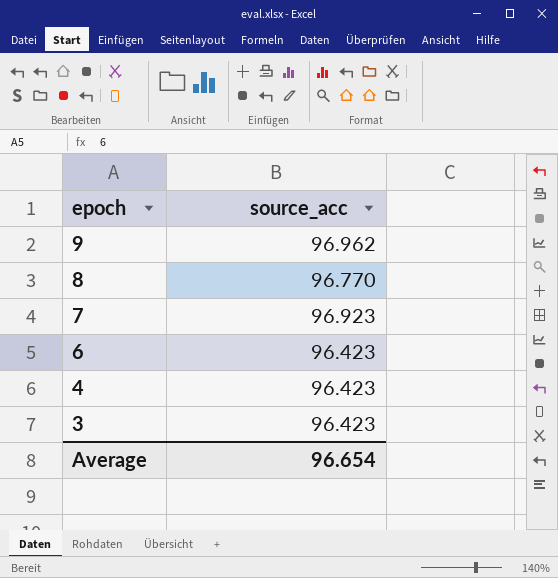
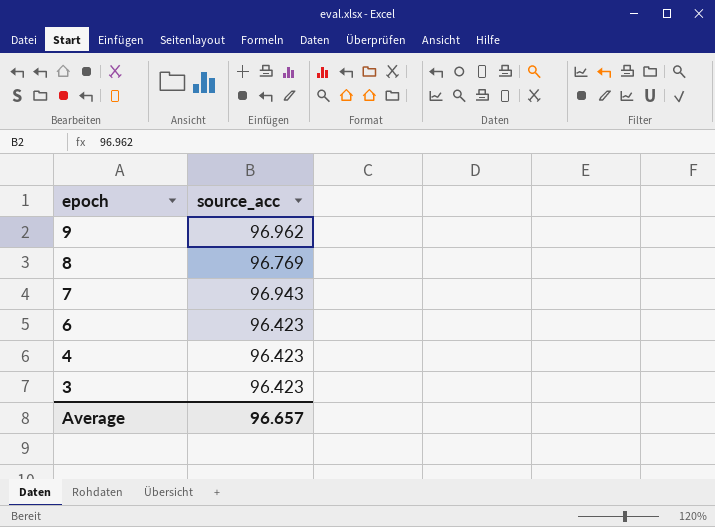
8 | source_acc: 96.770 -> 96.769
7 | source_acc: 96.923 -> 96.943
Average | source_acc: 96.654 -> 96.657

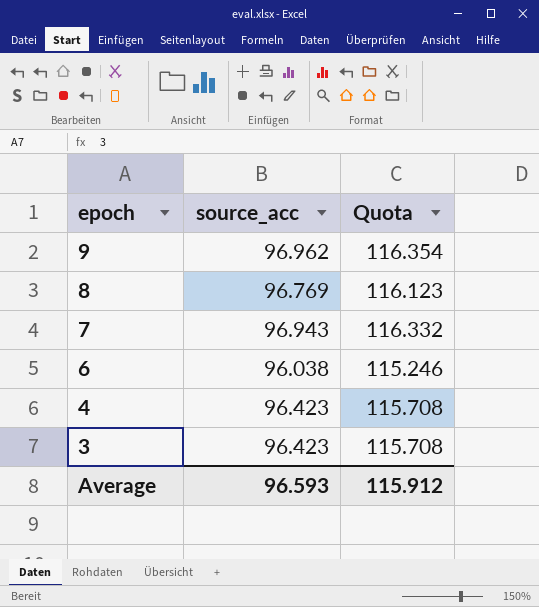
column Quota | formula: none -> [source_acc] * 1.2
6 | source_acc: 96.423 -> 96.038
Average | source_acc: 96.657 -> 96.593

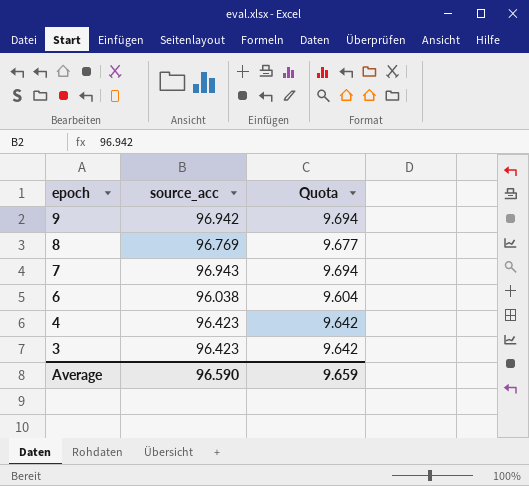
column Quota | formula: [source_acc] * 1.2 -> [source_acc] * 0.1
9 | source_acc: 96.962 -> 96.942
Average | source_acc: 96.593 -> 96.590
Average | Quota: 115.912 -> 9.659

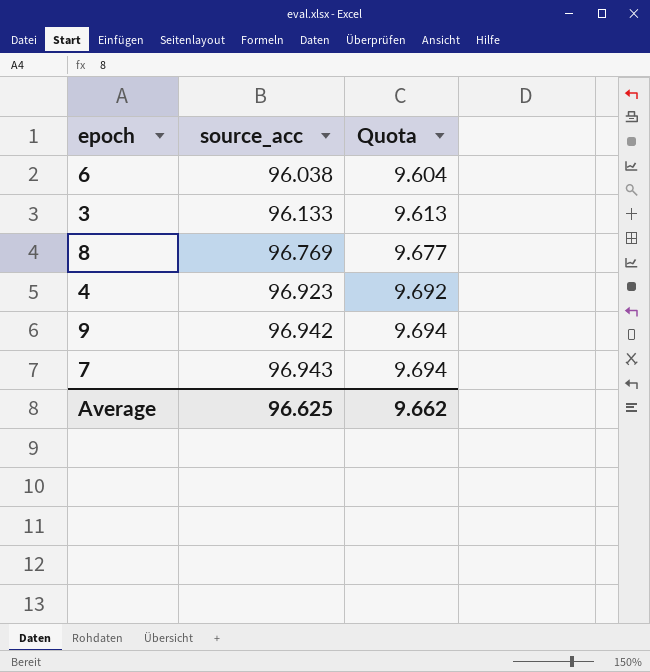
row order: epoch descending -> source_acc ascending
3 | source_acc: 96.423 -> 96.133
3 | Quota: 9.642 -> 9.613
4 | source_acc: 96.423 -> 96.923
4 | Quota: 9.642 -> 9.692
Average | source_acc: 96.590 -> 96.625
Average | Quota: 9.659 -> 9.662

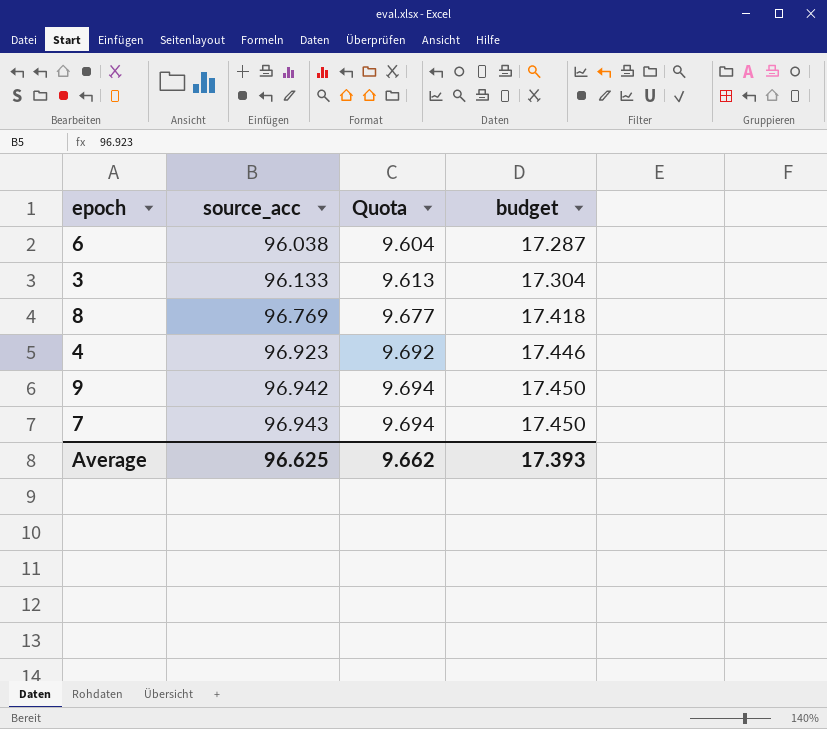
column budget | formula: none -> [source_acc] * 0.18

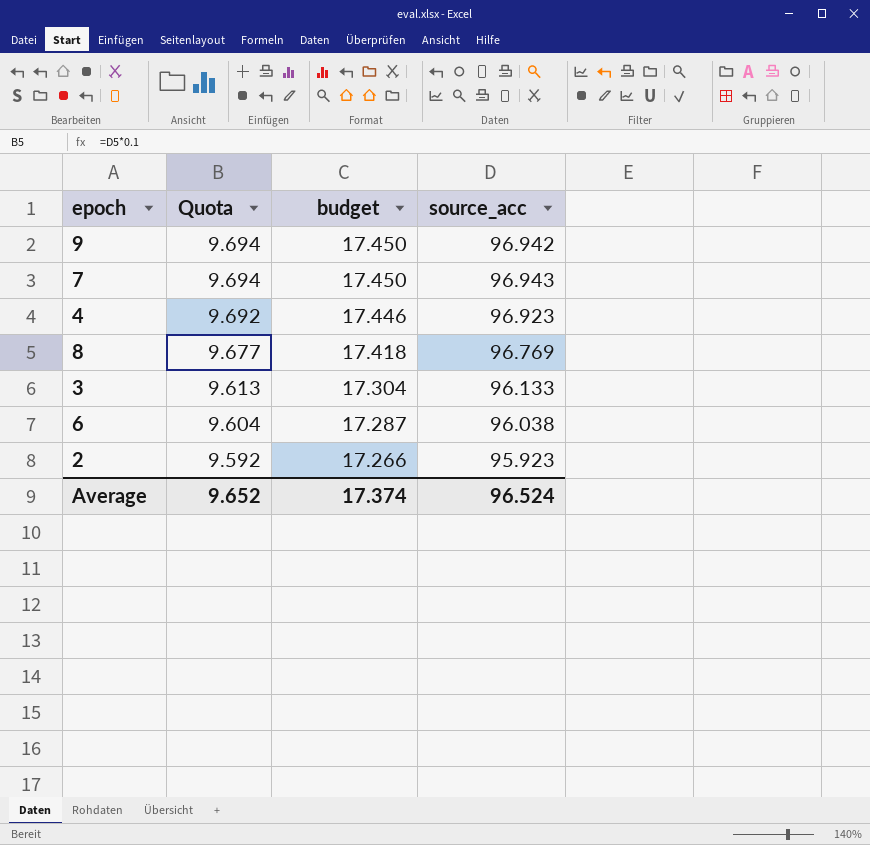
row order: source_acc ascending -> Quota descending
column source_acc | position: 2 -> 4
row 2: none -> 9.592 | 17.266 | 95.923
Average | Quota: 9.662 -> 9.652
Average | budget: 17.393 -> 17.374
Average | source_acc: 96.625 -> 96.524

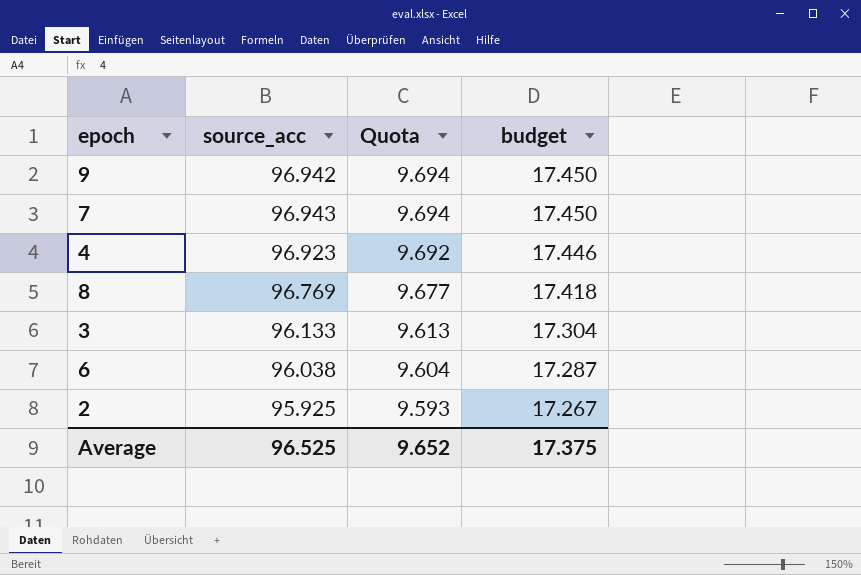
column source_acc | position: 4 -> 2
2 | source_acc: 95.923 -> 95.925
2 | Quota: 9.592 -> 9.593
2 | budget: 17.266 -> 17.267
Average | source_acc: 96.524 -> 96.525
Average | budget: 17.374 -> 17.375

